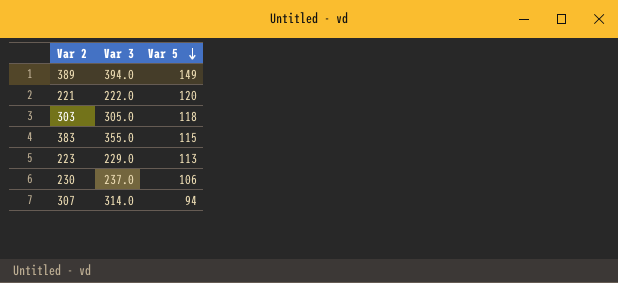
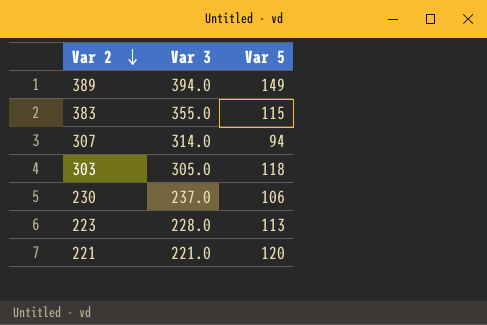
row order: Var 5 descending -> Var 2 descending
223 | Var 3: 229.0 -> 228.0
221 | Var 3: 222.0 -> 221.0

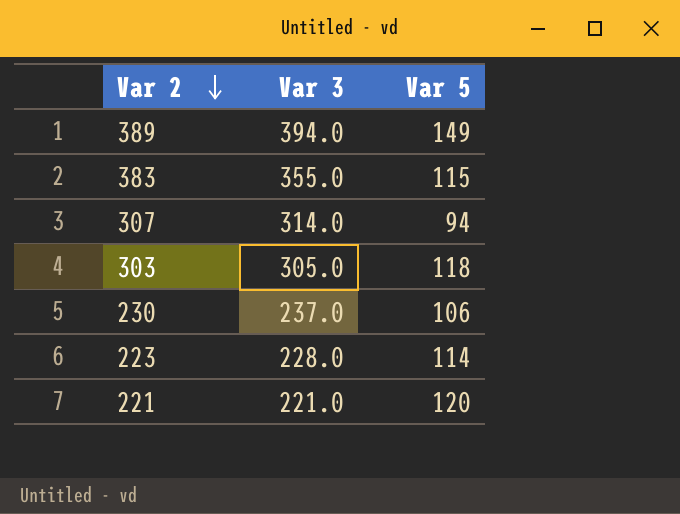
223 | Var 5: 113 -> 114

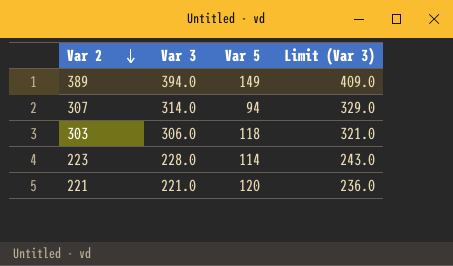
column Limit (Var 3) | formula: none -> [Var 3] + 15
row 383: 355.0 | 115 -> none
row 230: 237.0 | 106 -> none
303 | Var 3: 305.0 -> 306.0

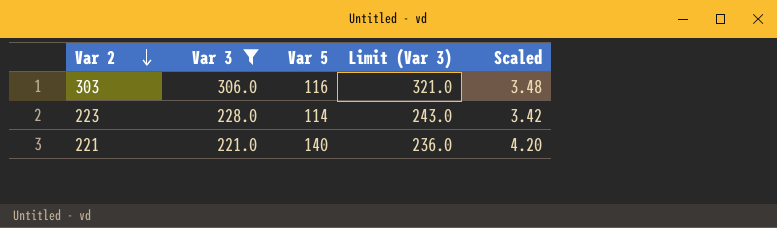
filter: none -> Var 3 <= 306.0
column Scaled | formula: none -> [Var 5] * 0.03
303 | Var 5: 118 -> 116
221 | Var 5: 120 -> 140

